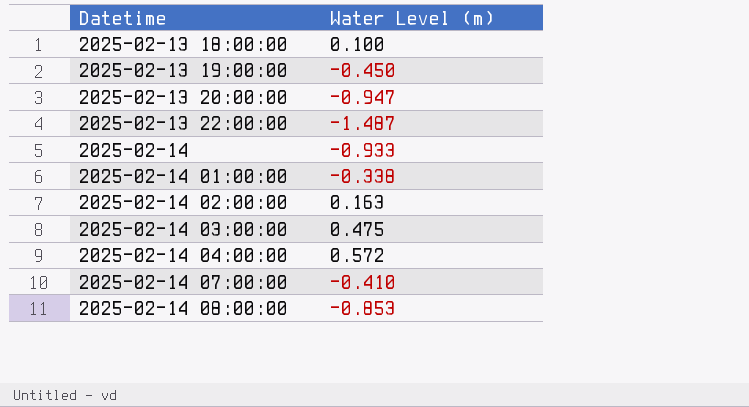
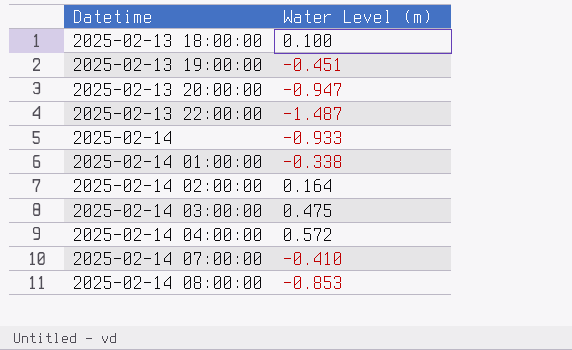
2025-02-13 19:00:00 | Water Level (m): -0.450 -> -0.451
2025-02-14 02:00:00 | Water Level (m): 0.163 -> 0.164

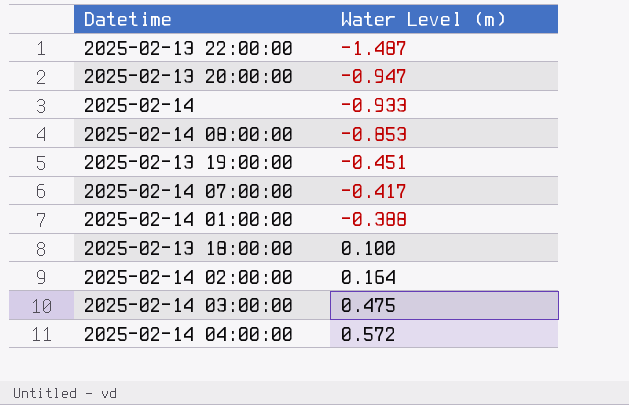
row order: Datetime ascending -> Water Level (m) ascending
2025-02-14 07:00:00 | Water Level (m): -0.410 -> -0.417
2025-02-14 01:00:00 | Water Level (m): -0.338 -> -0.388

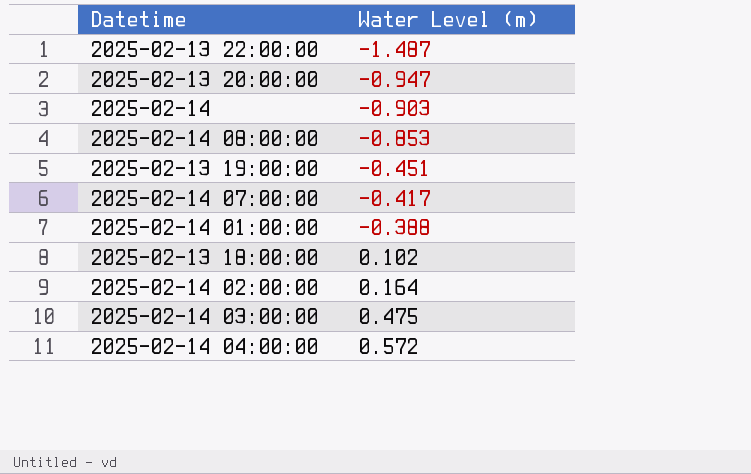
2025-02-14 | Water Level (m): -0.933 -> -0.903
2025-02-13 18:00:00 | Water Level (m): 0.100 -> 0.102

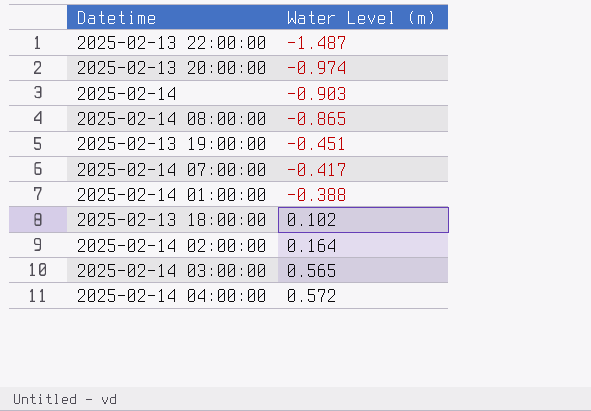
2025-02-13 20:00:00 | Water Level (m): -0.947 -> -0.974
2025-02-14 08:00:00 | Water Level (m): -0.853 -> -0.865
2025-02-14 03:00:00 | Water Level (m): 0.475 -> 0.565

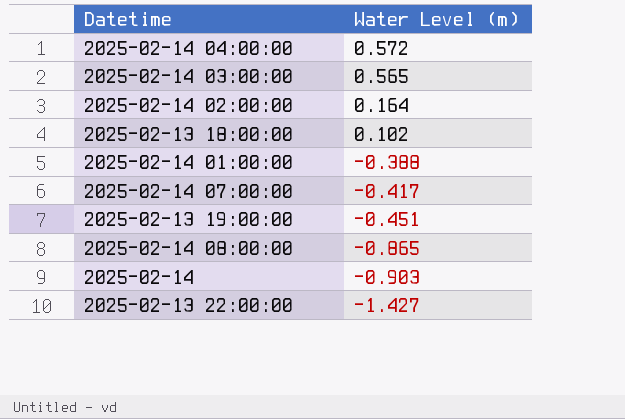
row order: Water Level (m) ascending -> Water Level (m) descending
row 2025-02-13 20:00:00: -0.974 -> none
2025-02-13 22:00:00 | Water Level (m): -1.487 -> -1.427

